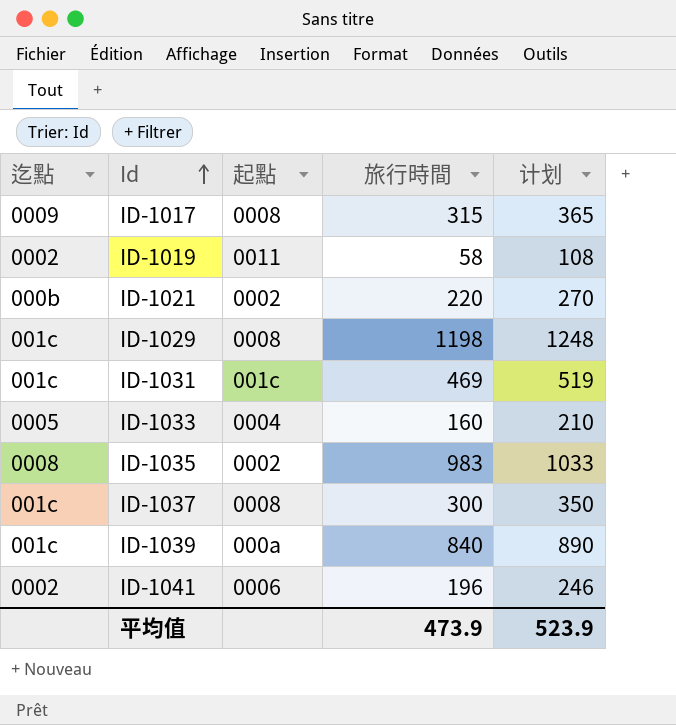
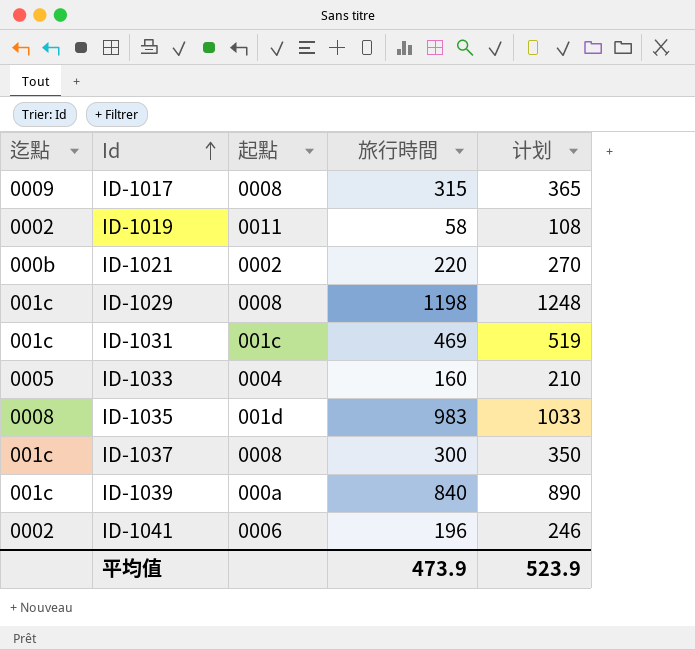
ID-1035 | 起點: 0002 -> 001d

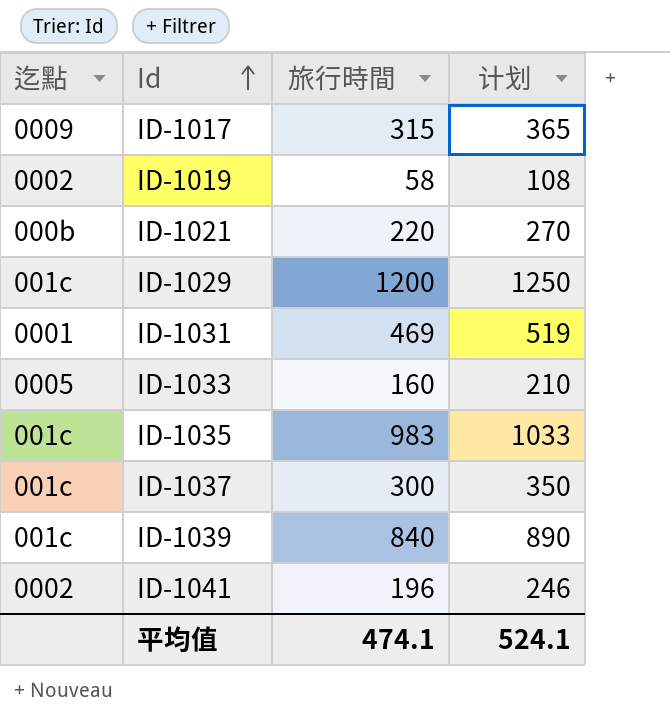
column 起點 | position: 3 -> none
ID-1029 | 旅行時間: 1198 -> 1200
ID-1029 | 计划: 1248 -> 1250
ID-1031 | 迄點: 001c -> 0001
ID-1035 | 迄點: 0008 -> 001c
平均值 | 旅行時間: 473.9 -> 474.1
平均值 | 计划: 523.9 -> 524.1

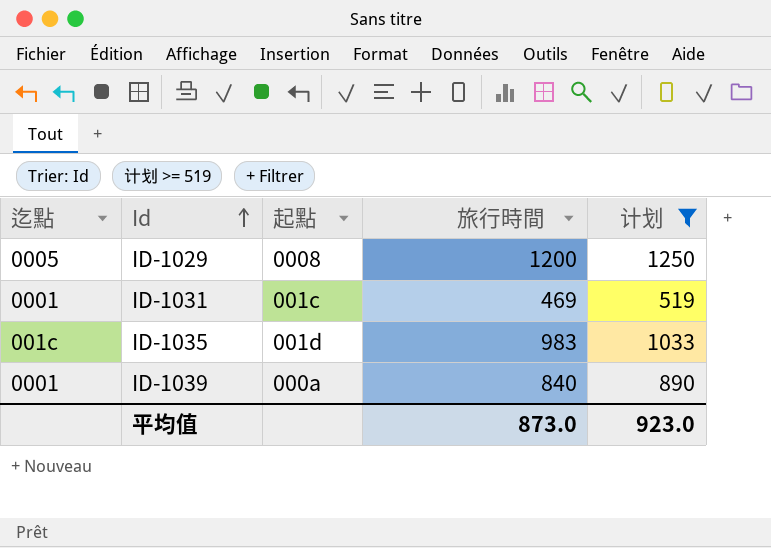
filter: none -> 计划 >= 519
column 起點 | position: none -> 3
ID-1029 | 迄點: 001c -> 0005
ID-1039 | 迄點: 001c -> 0001
平均值 | 旅行時間: 474.1 -> 873.0
平均值 | 计划: 524.1 -> 923.0

